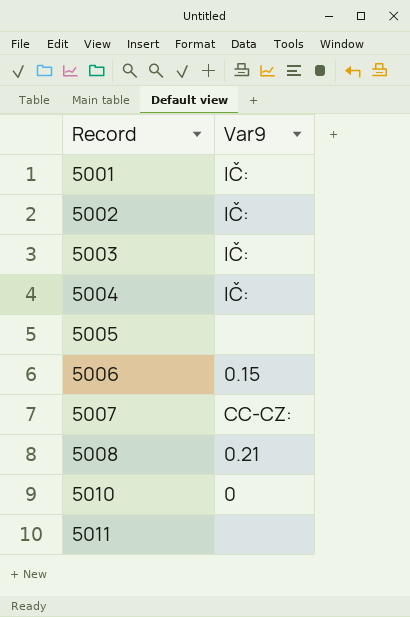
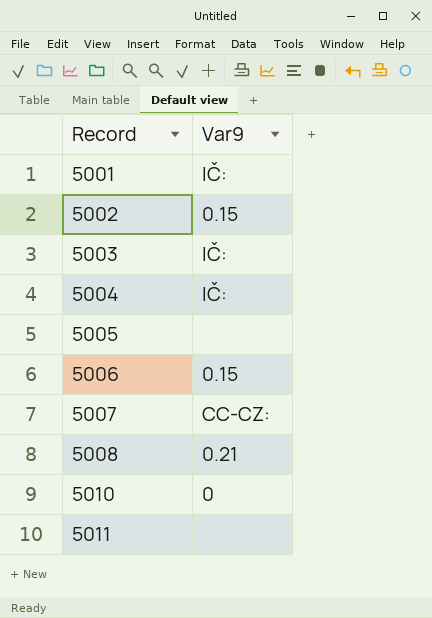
5002 | Var9: IČ: -> 0.15

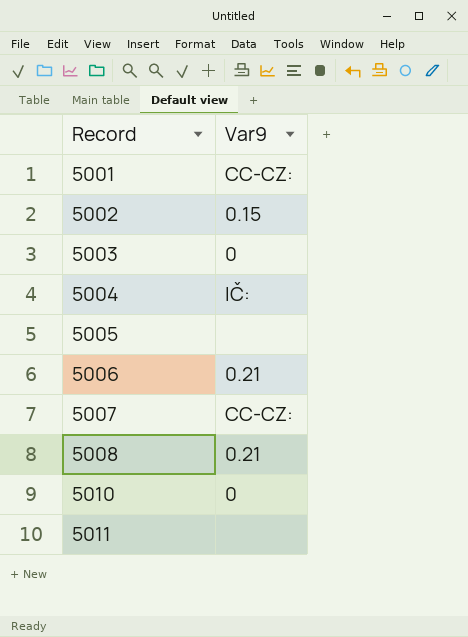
5001 | Var9: IČ: -> CC-CZ:
5003 | Var9: IČ: -> 0
5006 | Var9: 0.15 -> 0.21

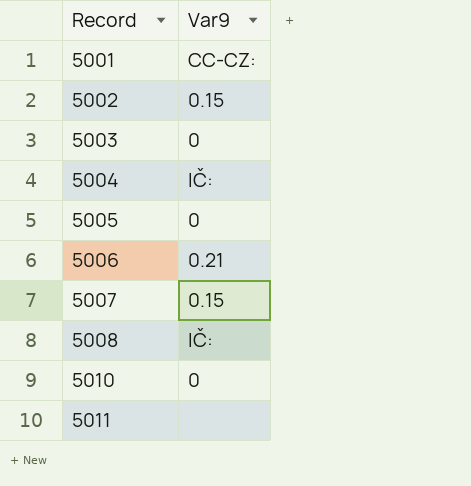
5005 | Var9: none -> 0
5007 | Var9: CC-CZ: -> 0.15
5008 | Var9: 0.21 -> IČ:

